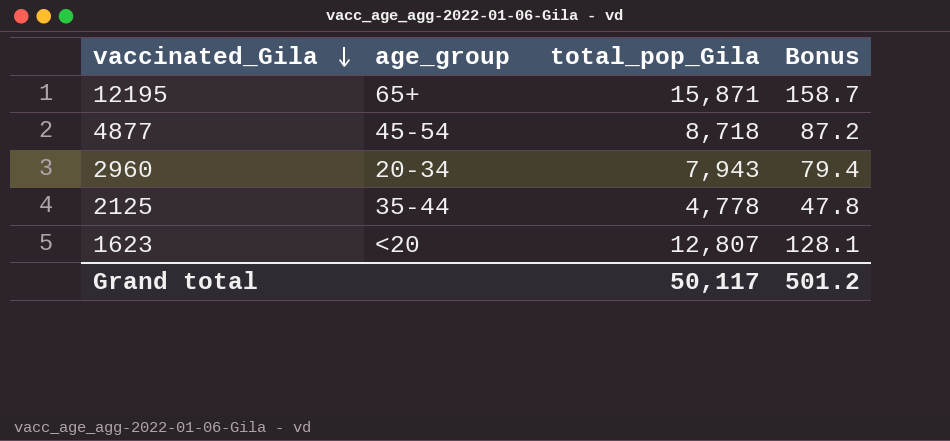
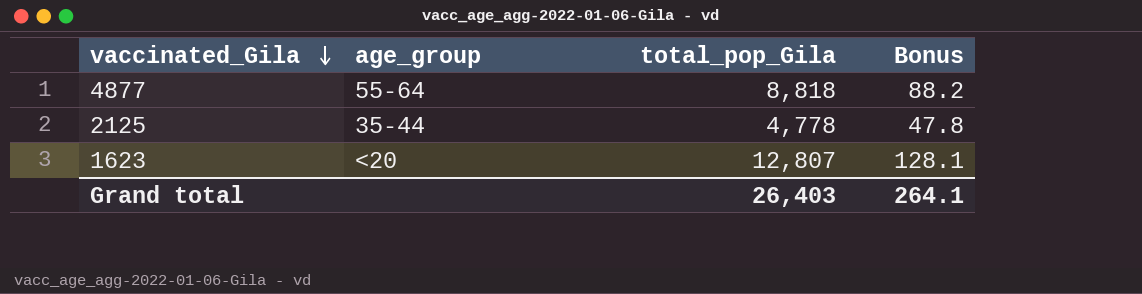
row 12195: 65+ | 15,871 | 158.7 -> none
row 2960: 20-34 | 7,943 | 79.4 -> none
4877 | age_group: 45-54 -> 55-64
4877 | total_pop_Gila: 8,718 -> 8,818
4877 | Bonus: 87.2 -> 88.2
Grand total | total_pop_Gila: 50,117 -> 26,403
Grand total | Bonus: 501.2 -> 264.1

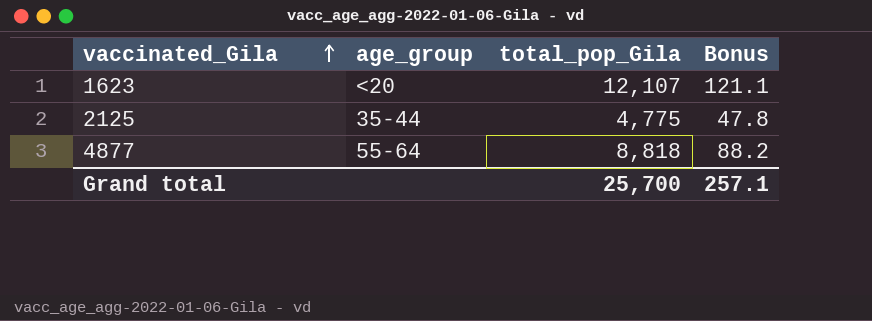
row order: vaccinated_Gila descending -> vaccinated_Gila ascending
1623 | total_pop_Gila: 12,807 -> 12,107
1623 | Bonus: 128.1 -> 121.1
2125 | total_pop_Gila: 4,778 -> 4,775
Grand total | total_pop_Gila: 26,403 -> 25,700
Grand total | Bonus: 264.1 -> 257.1

